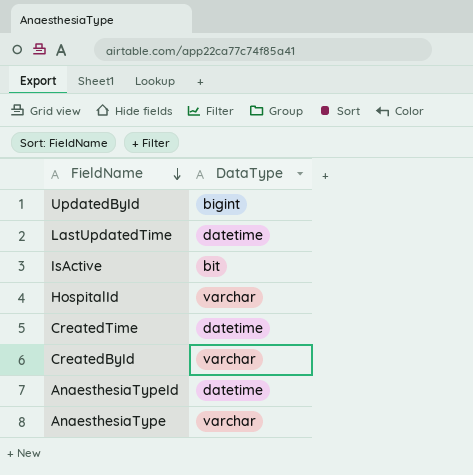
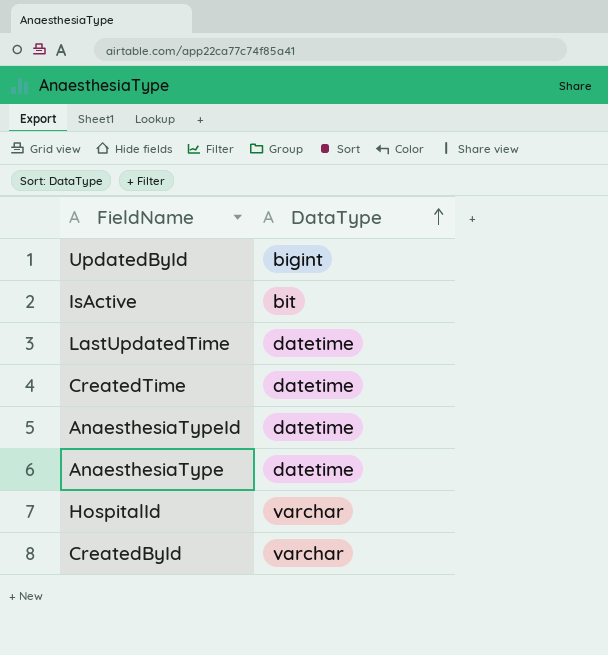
row order: FieldName descending -> DataType ascending
AnaesthesiaType | DataType: varchar -> datetime

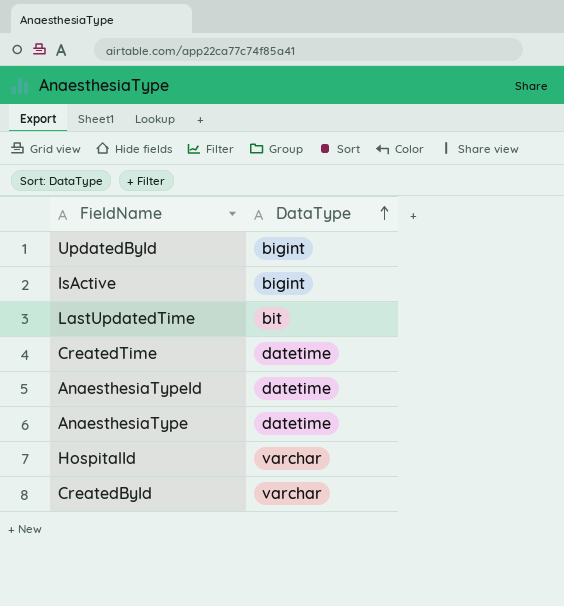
IsActive | DataType: bit -> bigint
LastUpdatedTime | DataType: datetime -> bit

